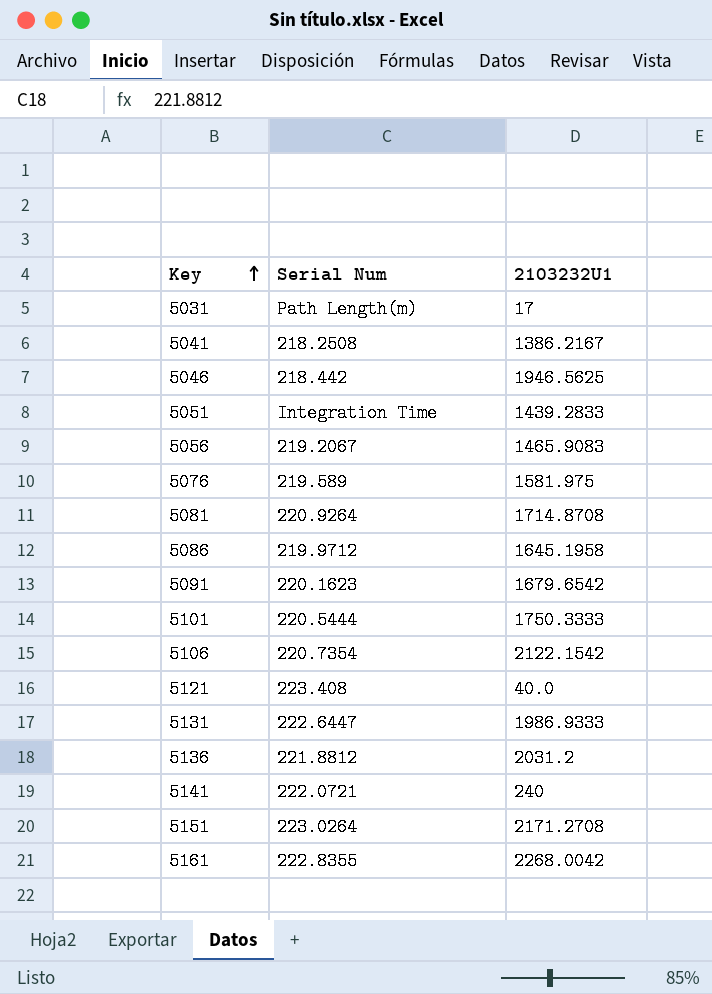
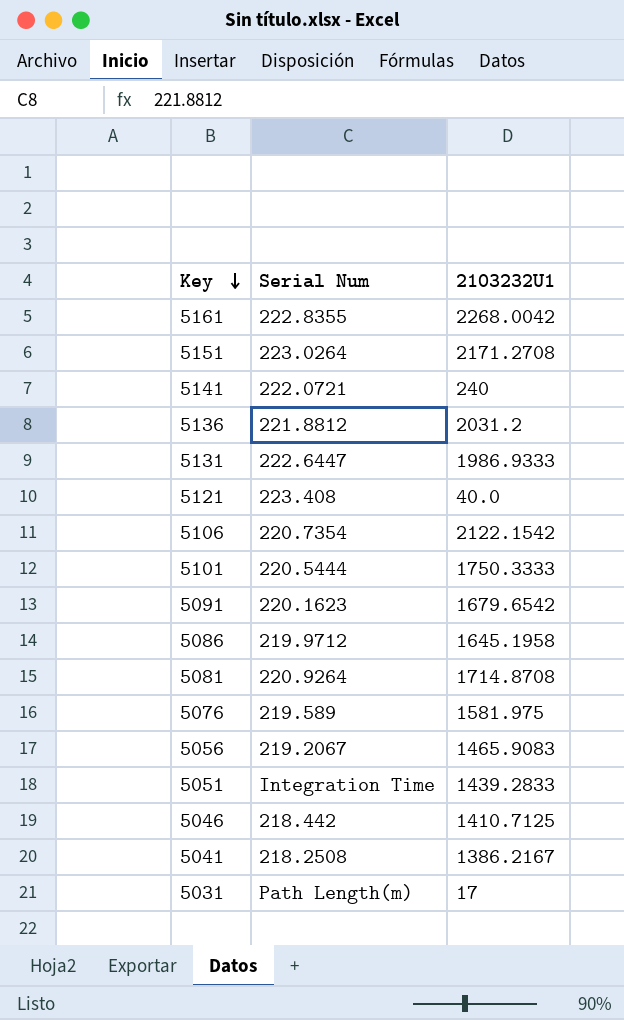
row order: Key ascending -> Key descending
5046 | 2103232U1: 1946.5625 -> 1410.7125

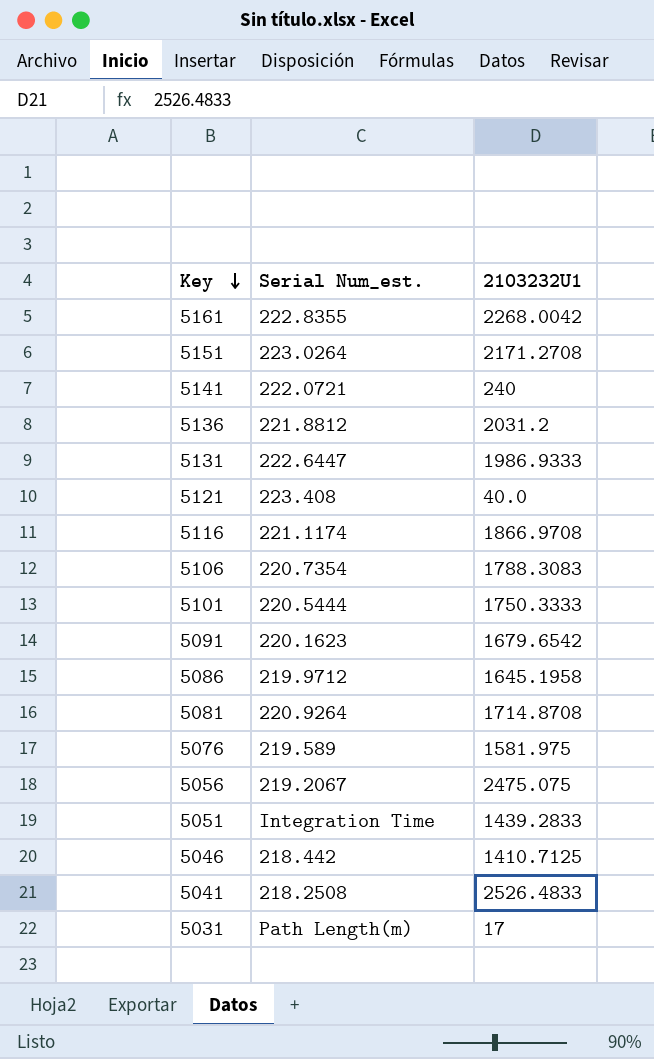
column name: Serial Num -> Serial Num_est.
row 5116: none -> 221.1174 | 1866.9708
5106 | 2103232U1: 2122.1542 -> 1788.3083
5056 | 2103232U1: 1465.9083 -> 2475.075
5041 | 2103232U1: 1386.2167 -> 2526.4833

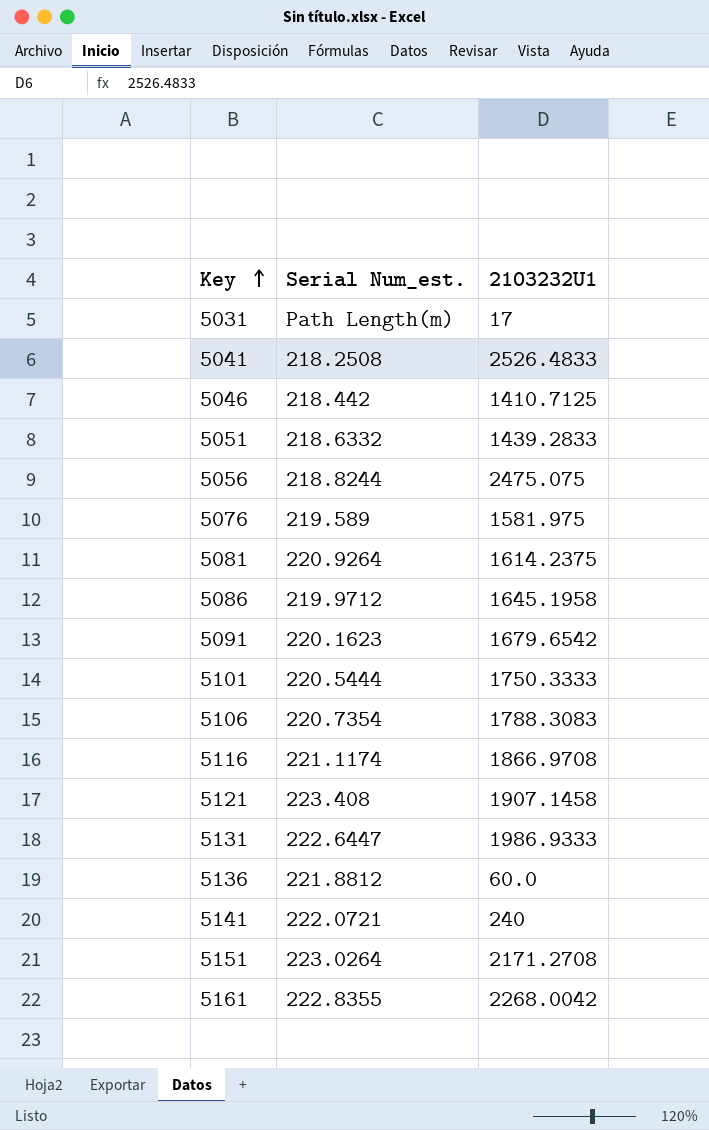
row order: Key descending -> Key ascending
5051 | Serial Num_est.: Integration Time -> 218.6332
5056 | Serial Num_est.: 219.2067 -> 218.8244
5081 | 2103232U1: 1714.8708 -> 1614.2375
5121 | 2103232U1: 40.0 -> 1907.1458
5136 | 2103232U1: 2031.2 -> 60.0

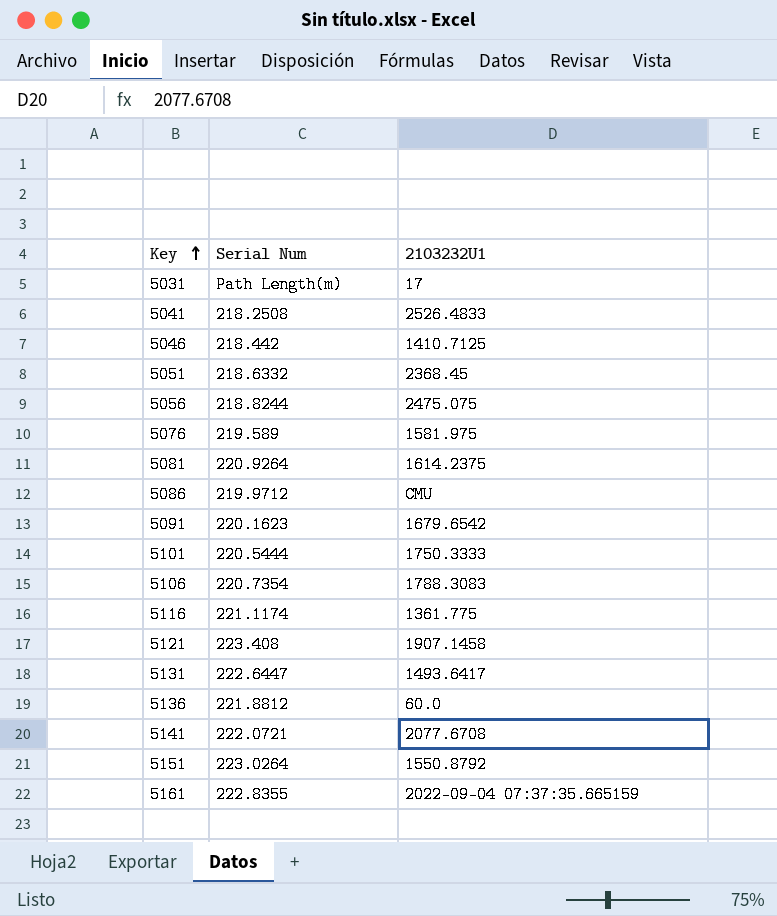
column name: Serial Num_est. -> Serial Num
5051 | 2103232U1: 1439.2833 -> 2368.45
5086 | 2103232U1: 1645.1958 -> CMU
5116 | 2103232U1: 1866.9708 -> 1361.775
5131 | 2103232U1: 1986.9333 -> 1493.6417
5141 | 2103232U1: 240 -> 2077.6708
5151 | 2103232U1: 2171.2708 -> 1550.8792
5161 | 2103232U1: 2268.0042 -> 2022-09-04 07:37:35.665159

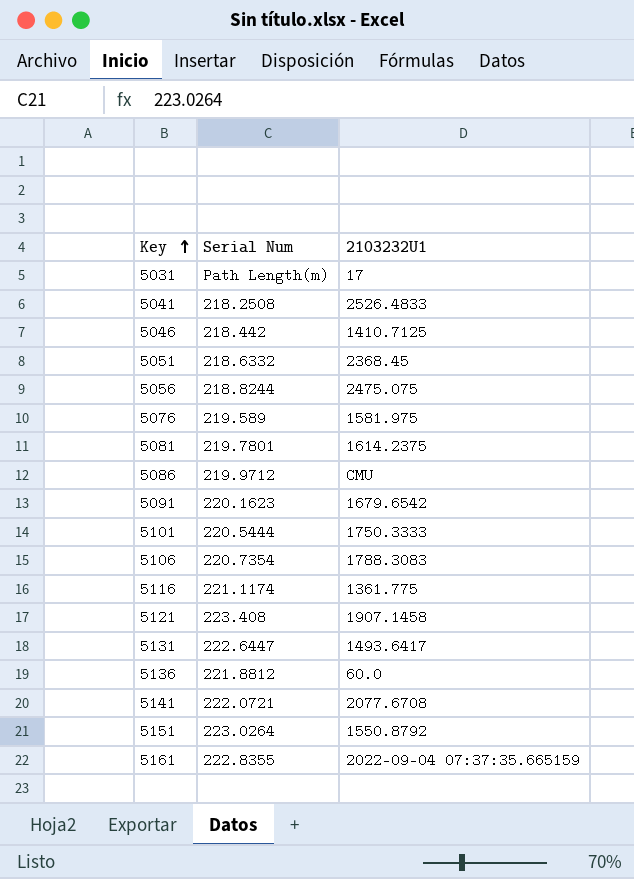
5081 | Serial Num: 220.9264 -> 219.7801

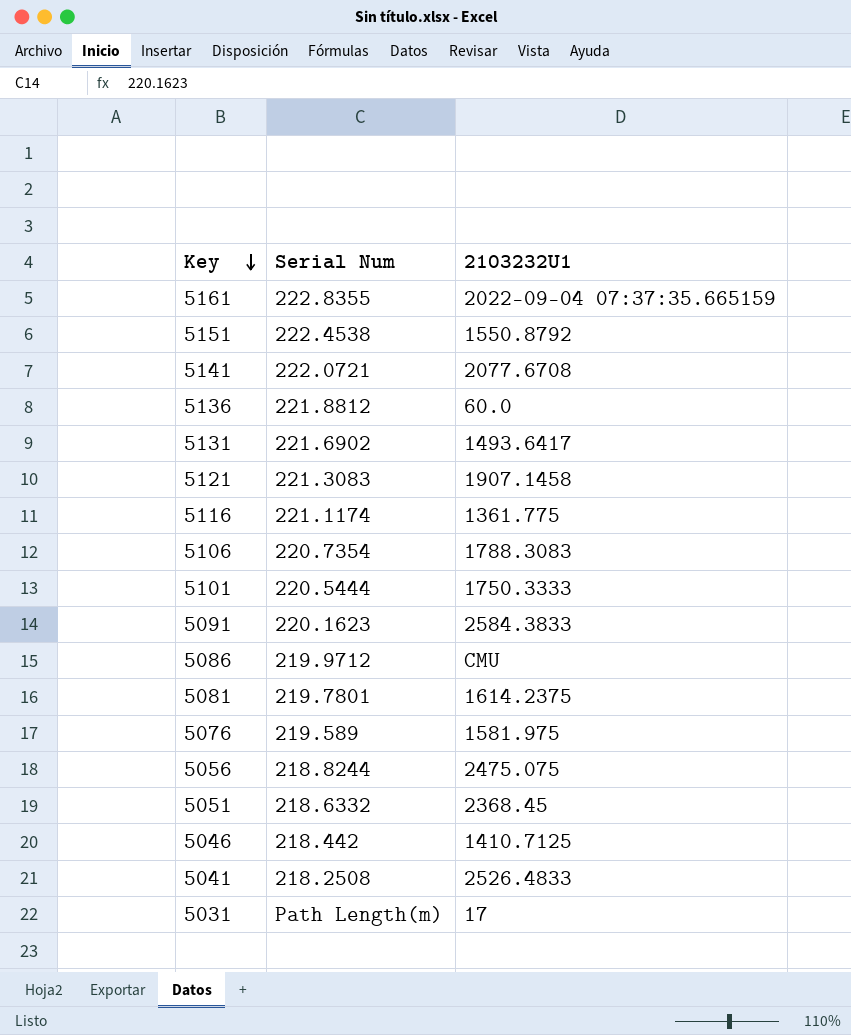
row order: Key ascending -> Key descending
5151 | Serial Num: 223.0264 -> 222.4538
5131 | Serial Num: 222.6447 -> 221.6902
5121 | Serial Num: 223.408 -> 221.3083
5091 | 2103232U1: 1679.6542 -> 2584.3833

